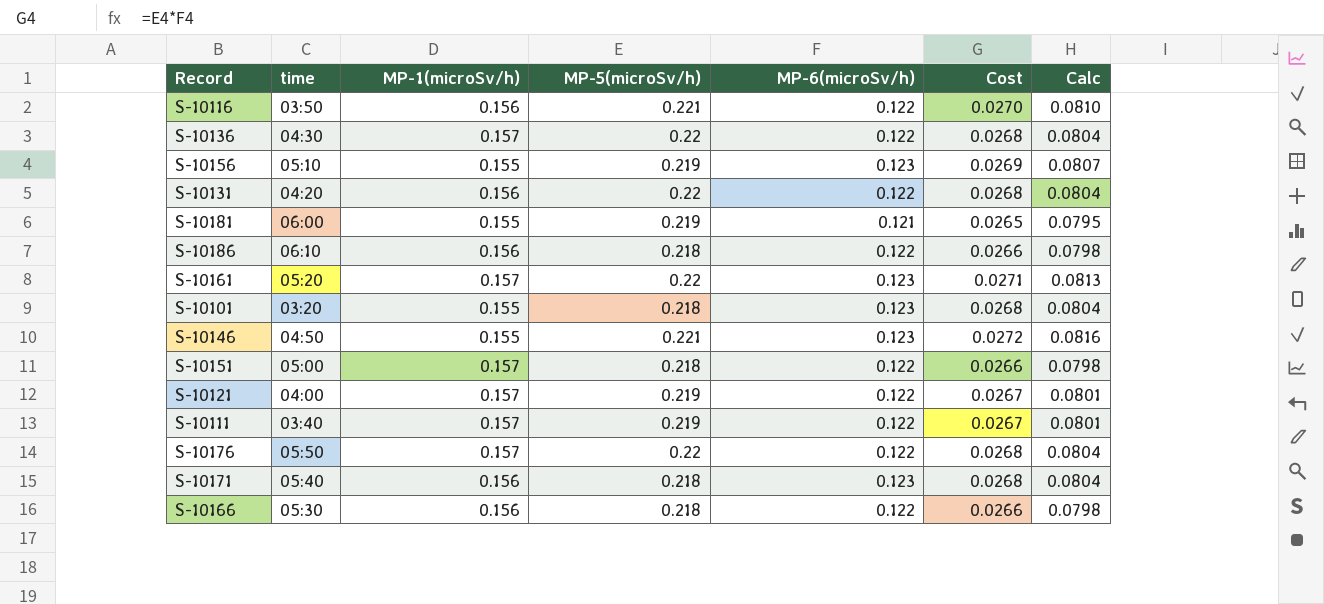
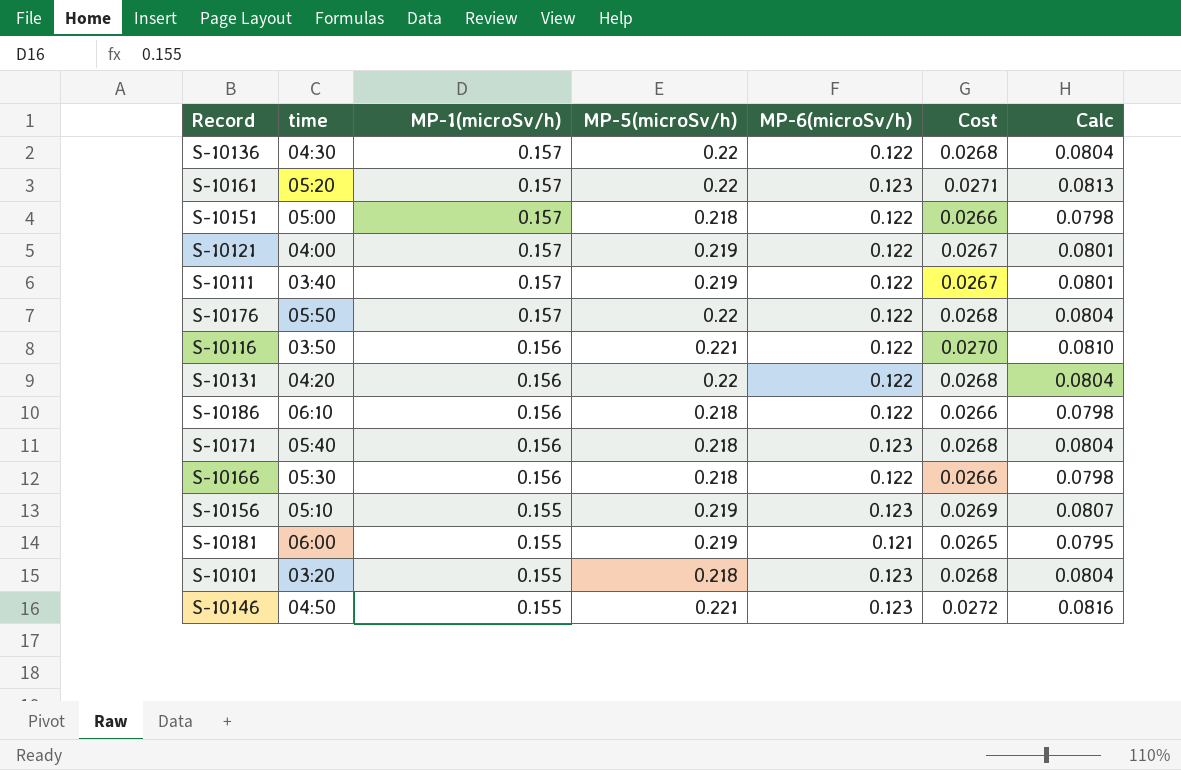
row order: none -> MP-1(microSv/h) descending

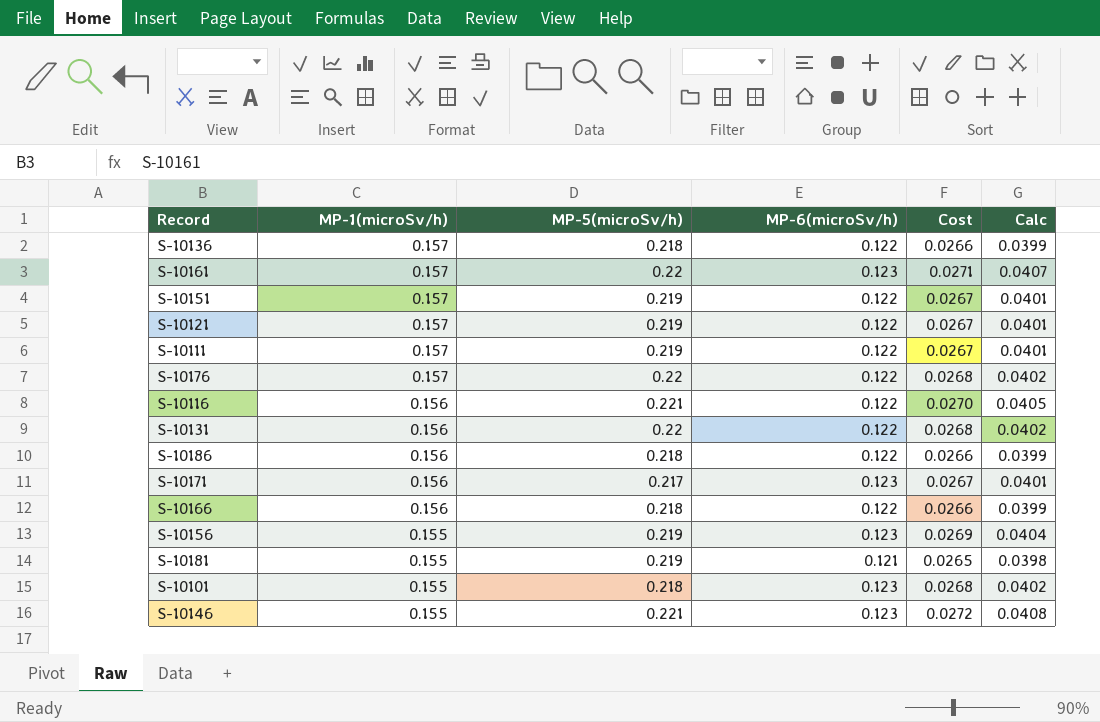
column time | position: 2 -> none
column Calc | formula: [Cost] * 3 -> [Cost] * 1.5
S-10136 | MP-5(microSv/h): 0.22 -> 0.218
S-10136 | Cost: 0.0268 -> 0.0266
S-10151 | MP-5(microSv/h): 0.218 -> 0.219
S-10151 | Cost: 0.0266 -> 0.0267
S-10171 | MP-5(microSv/h): 0.218 -> 0.217
S-10171 | Cost: 0.0268 -> 0.0267

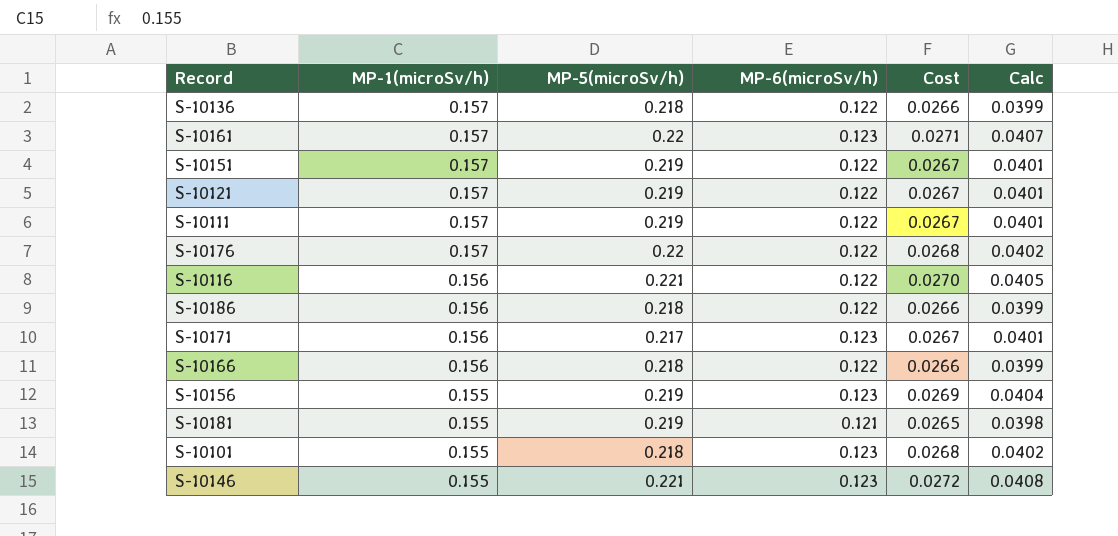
row S-10131: 0.156 | 0.22 | 0.122 | 0.0268 | 0.0402 -> none

